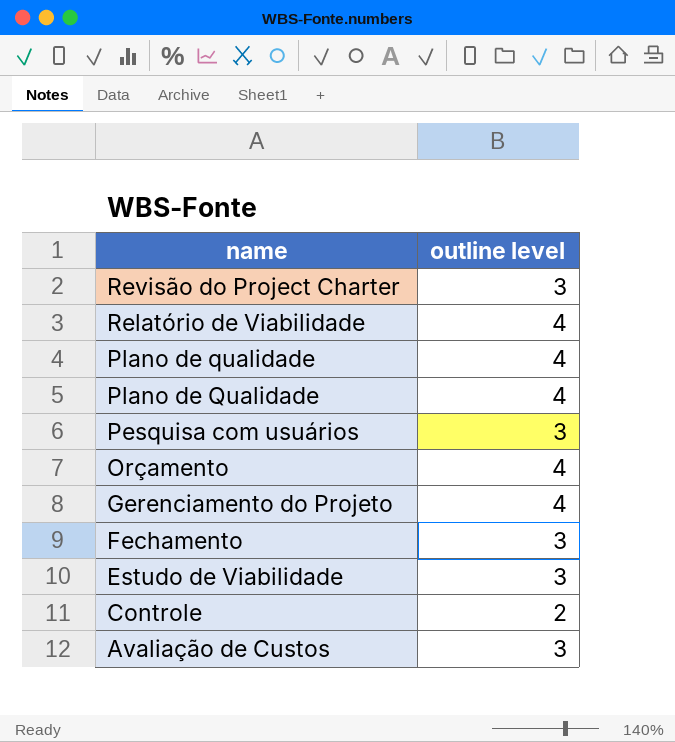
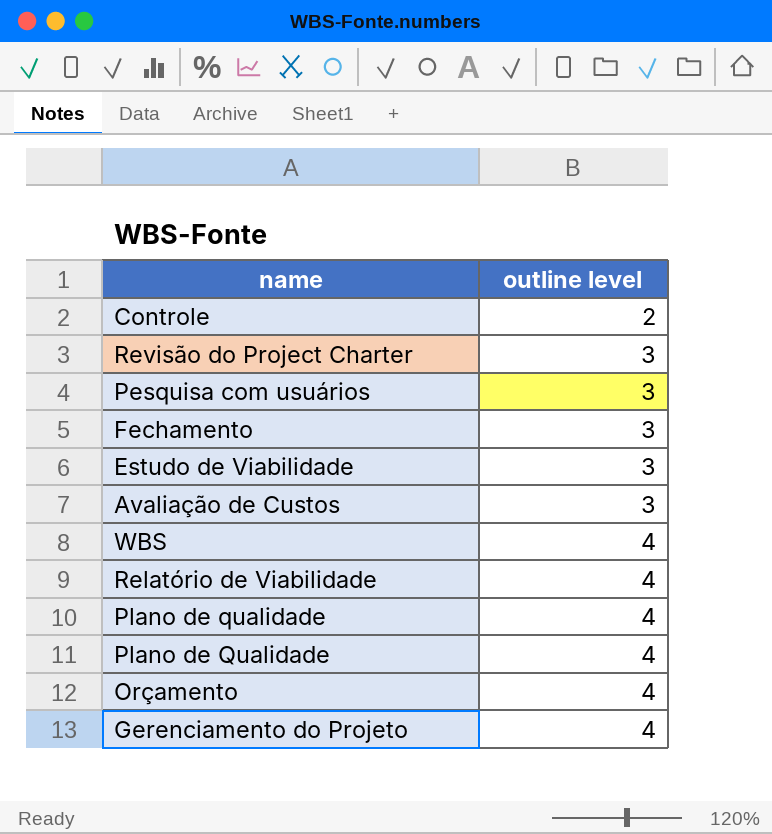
row order: name descending -> outline level ascending
row WBS: none -> 4

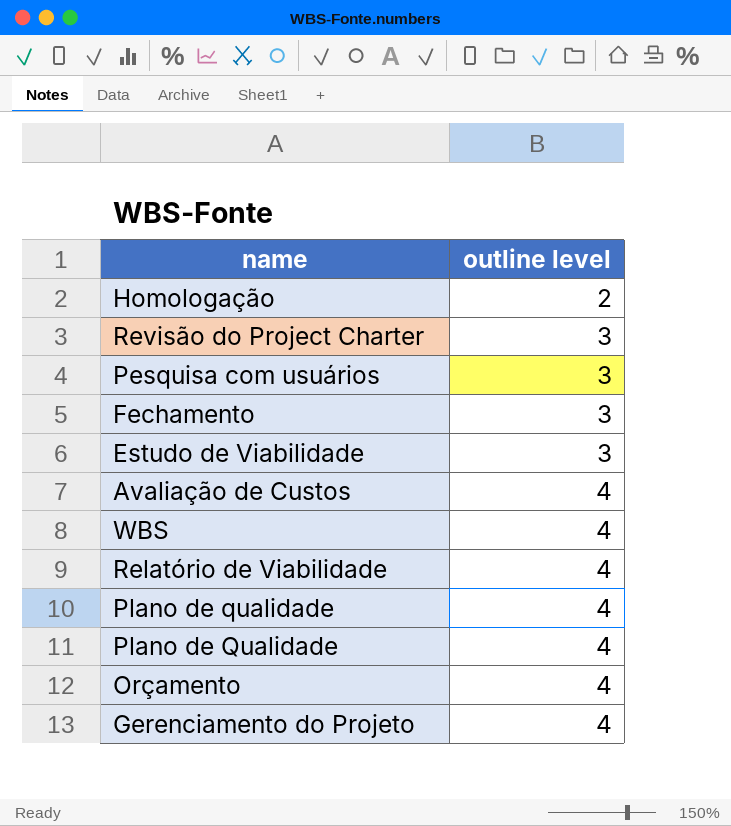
row Controle: 2 -> none
row Homologação: none -> 2
Avaliação de Custos | outline level: 3 -> 4

